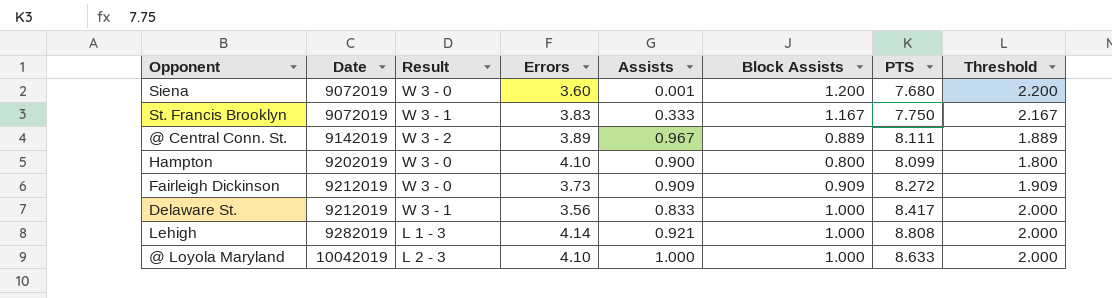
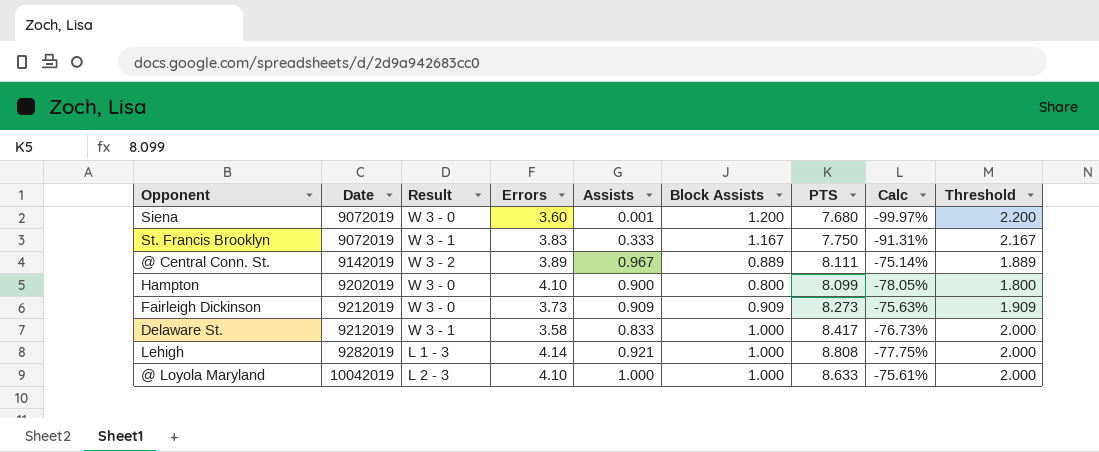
column Calc | formula: none -> ([Assists] - [Errors]) / [Errors]
Fairleigh Dickinson | PTS: 8.272 -> 8.273
Delaware St. | Errors: 3.56 -> 3.58

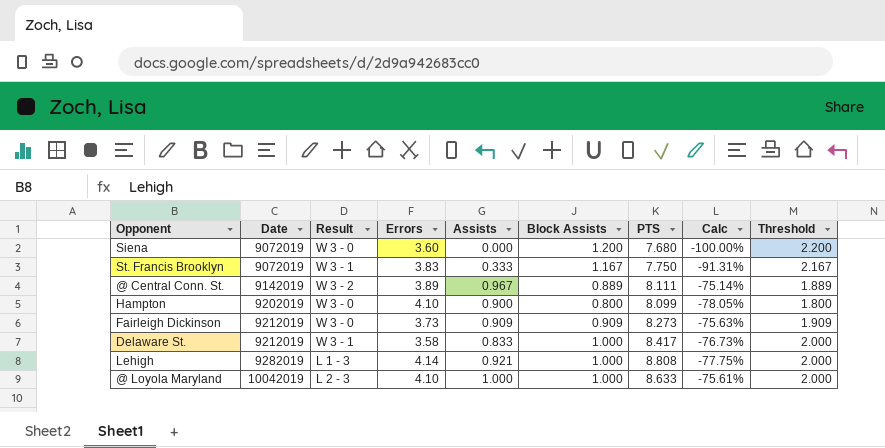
Siena | Assists: 0.001 -> 0.000
Siena | Calc: -99.97% -> -100.00%

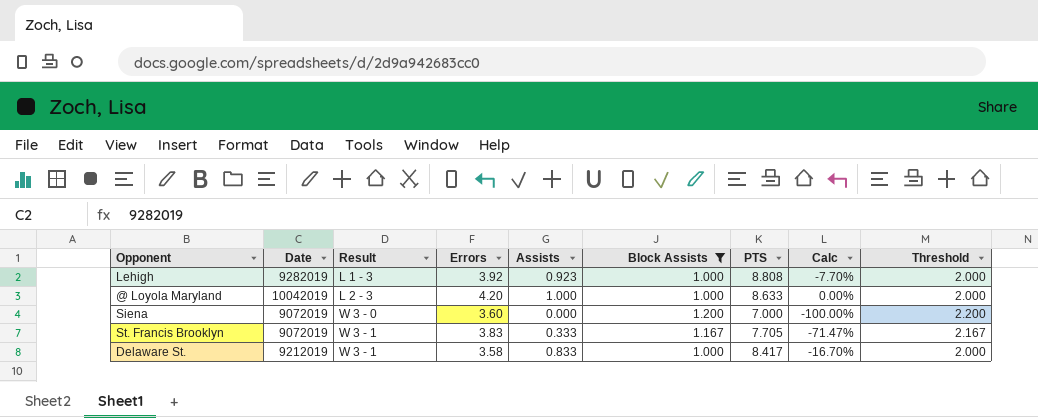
filter: none -> Block Assists >= 1.000
row order: Date ascending -> Result ascending
column Calc | formula: ([Assists] - [Errors]) / [Errors] -> ([Assists] - [Block Assists]) / [Block Assists]
Lehigh | Errors: 4.14 -> 3.92
Lehigh | Assists: 0.921 -> 0.923
@ Loyola Maryland | Errors: 4.10 -> 4.20
Siena | PTS: 7.680 -> 7.000
St. Francis Brooklyn | PTS: 7.750 -> 7.705

